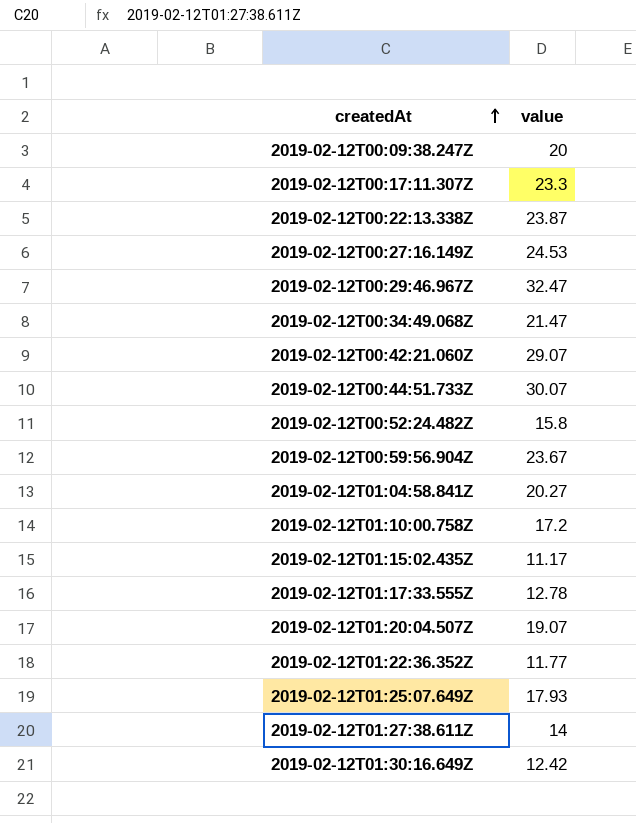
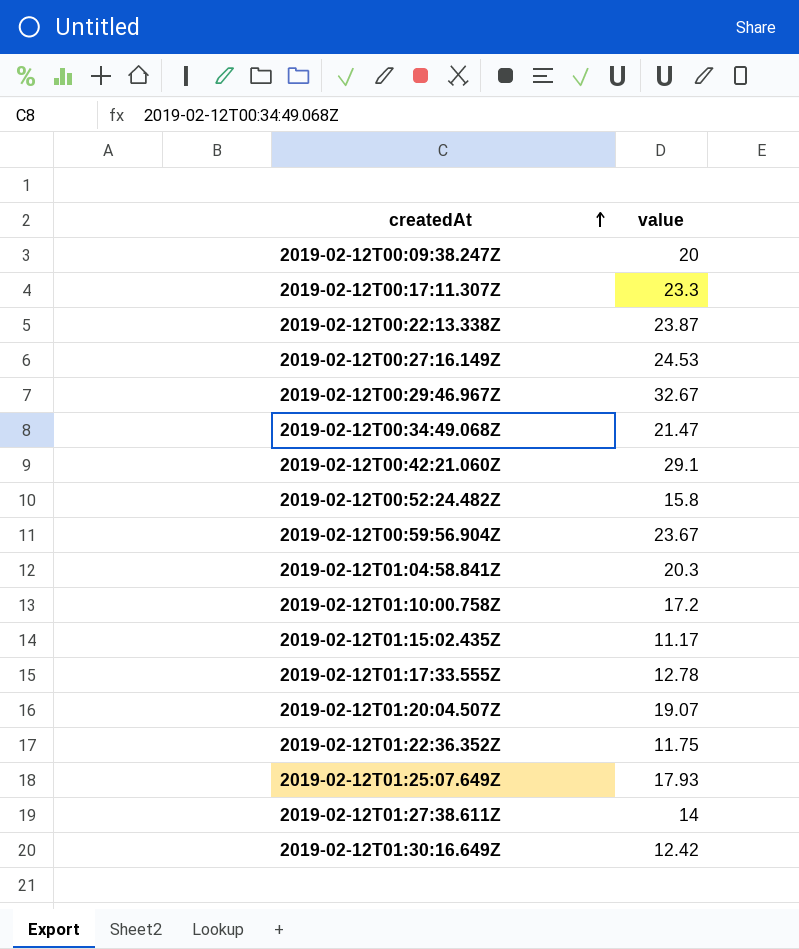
row 2019-02-12T00:44:51.733Z: 30.07 -> none
2019-02-12T00:29:46.967Z | value: 32.47 -> 32.67
2019-02-12T00:42:21.060Z | value: 29.07 -> 29.1
2019-02-12T01:04:58.841Z | value: 20.27 -> 20.3
2019-02-12T01:22:36.352Z | value: 11.77 -> 11.75

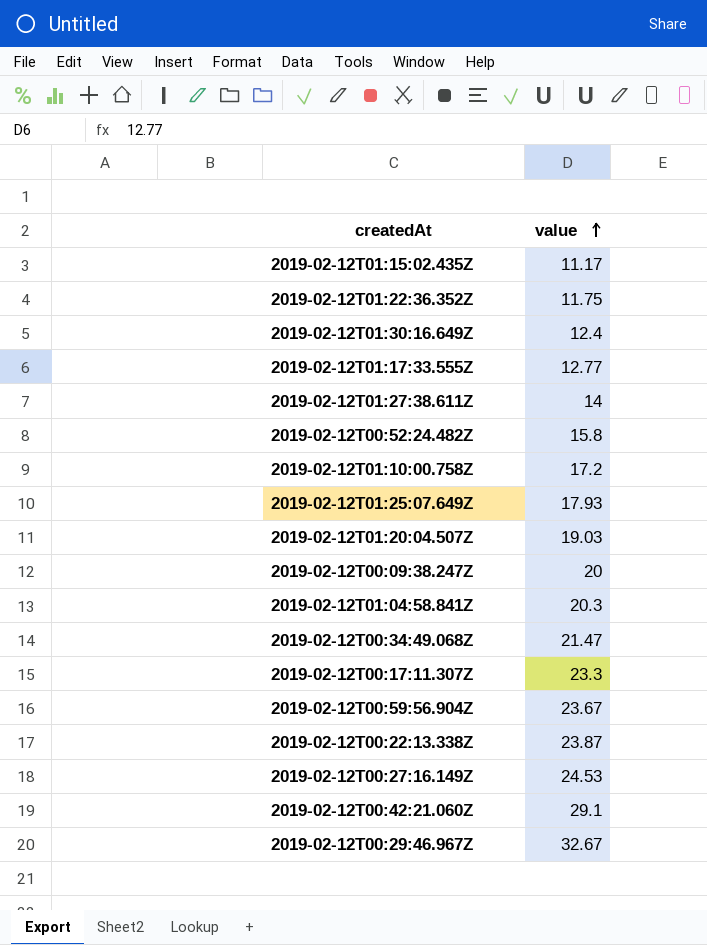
row order: createdAt ascending -> value ascending
2019-02-12T01:30:16.649Z | value: 12.42 -> 12.4
2019-02-12T01:17:33.555Z | value: 12.78 -> 12.77
2019-02-12T01:20:04.507Z | value: 19.07 -> 19.03

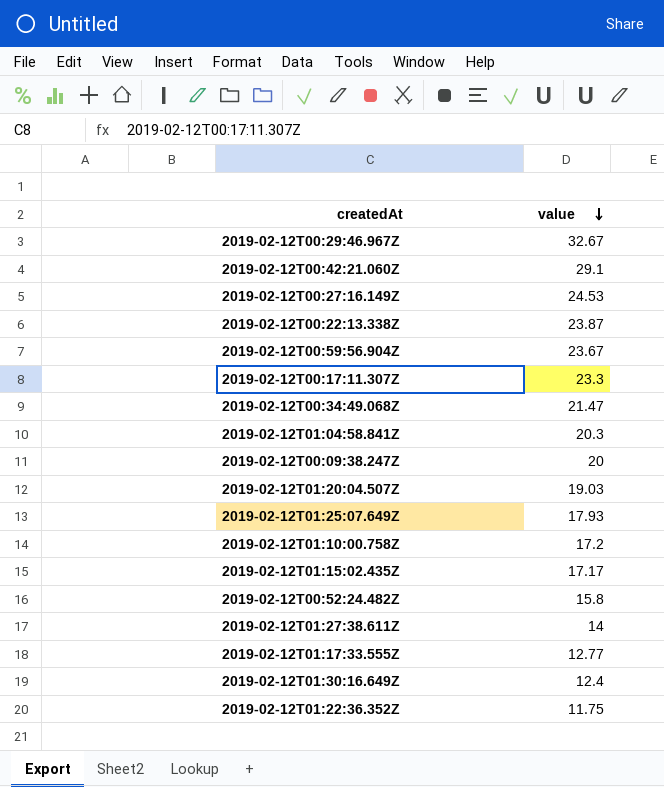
row order: value ascending -> value descending
2019-02-12T01:15:02.435Z | value: 11.17 -> 17.17

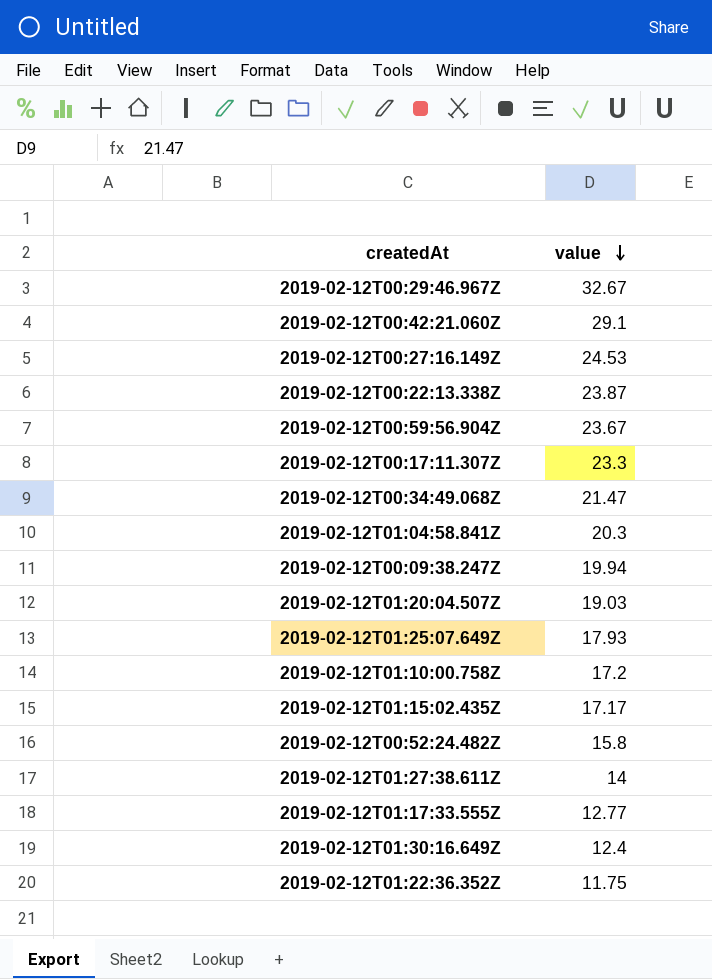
2019-02-12T00:09:38.247Z | value: 20 -> 19.94

